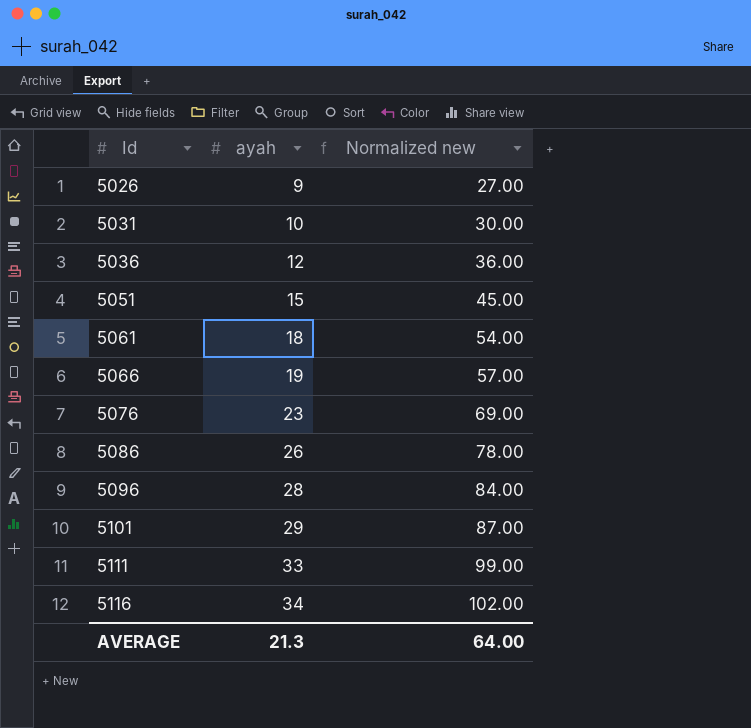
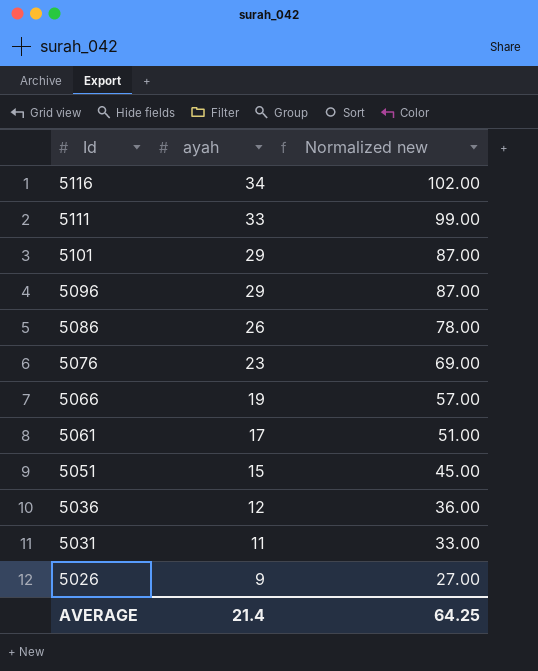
row order: Id ascending -> Id descending
5096 | ayah: 28 -> 29
5096 | Normalized new: 84.00 -> 87.00
5061 | ayah: 18 -> 17
5061 | Normalized new: 54.00 -> 51.00
5031 | ayah: 10 -> 11
5031 | Normalized new: 30.00 -> 33.00
AVERAGE | ayah: 21.3 -> 21.4
AVERAGE | Normalized new: 64.00 -> 64.25

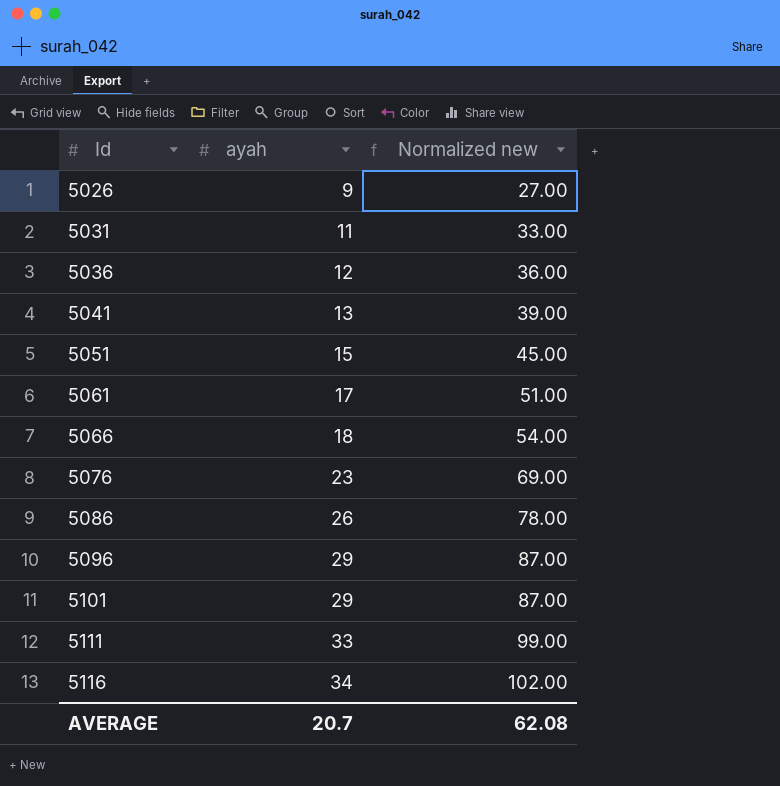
row order: Id descending -> Id ascending
row 5041: none -> 13 | 39.00
5066 | ayah: 19 -> 18
5066 | Normalized new: 57.00 -> 54.00
AVERAGE | ayah: 21.4 -> 20.7
AVERAGE | Normalized new: 64.25 -> 62.08

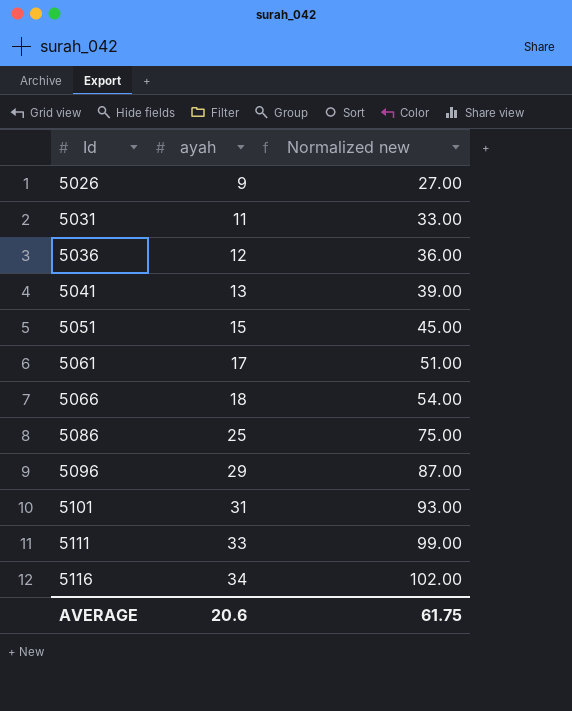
row 5076: 23 | 69.00 -> none
5086 | ayah: 26 -> 25
5086 | Normalized new: 78.00 -> 75.00
5101 | ayah: 29 -> 31
5101 | Normalized new: 87.00 -> 93.00
AVERAGE | ayah: 20.7 -> 20.6
AVERAGE | Normalized new: 62.08 -> 61.75

